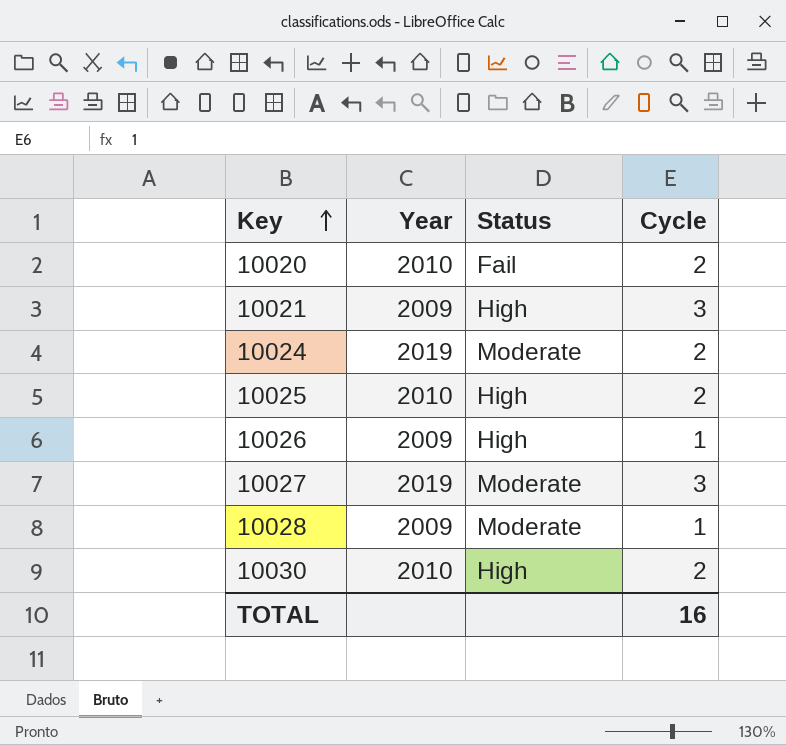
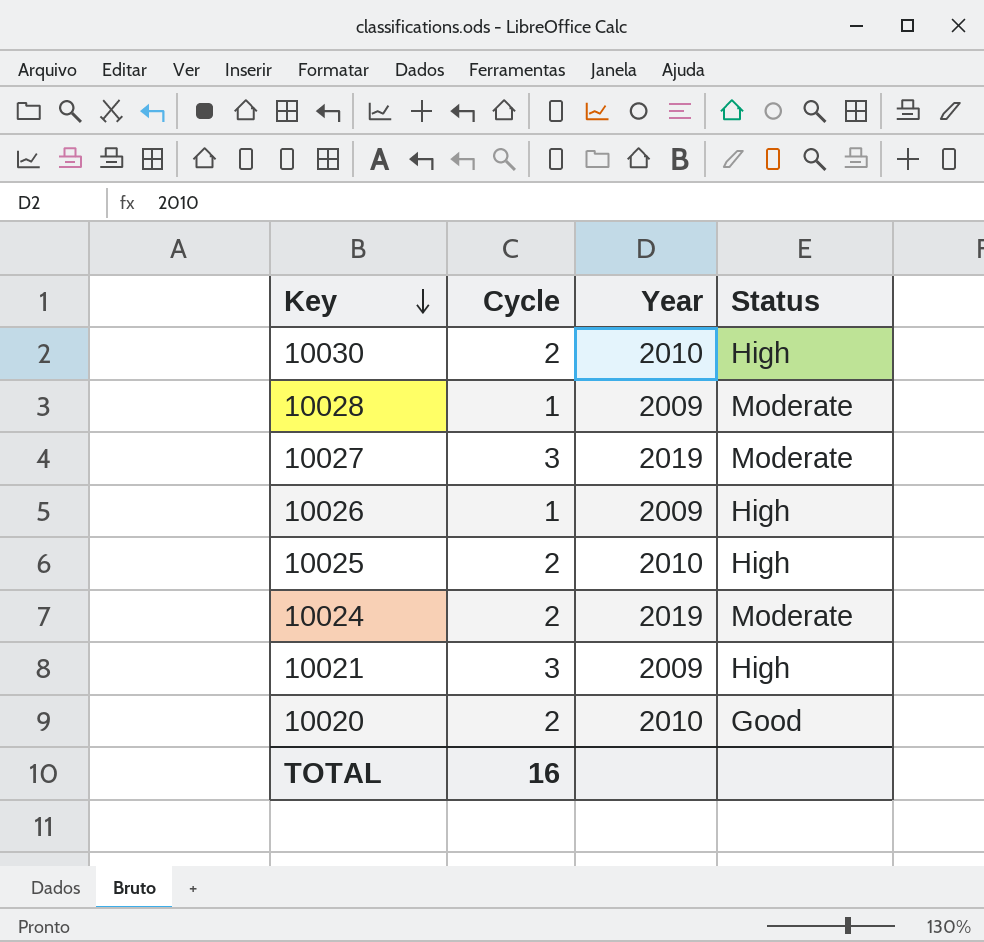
row order: Key ascending -> Key descending
column Cycle | position: 4 -> 2
10020 | Status: Fail -> Good

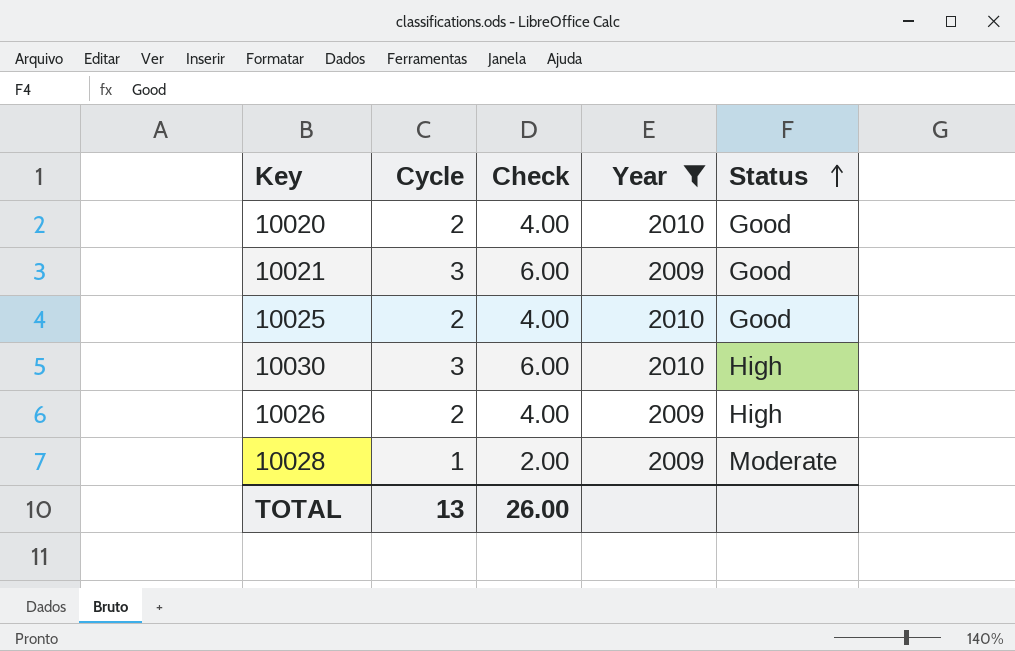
filter: none -> Year != 2019
row order: Key descending -> Status ascending
column Check | formula: none -> [Cycle] * 2
10021 | Status: High -> Good
10025 | Status: High -> Good
10030 | Cycle: 2 -> 3
10026 | Cycle: 1 -> 2
TOTAL | Cycle: 16 -> 13

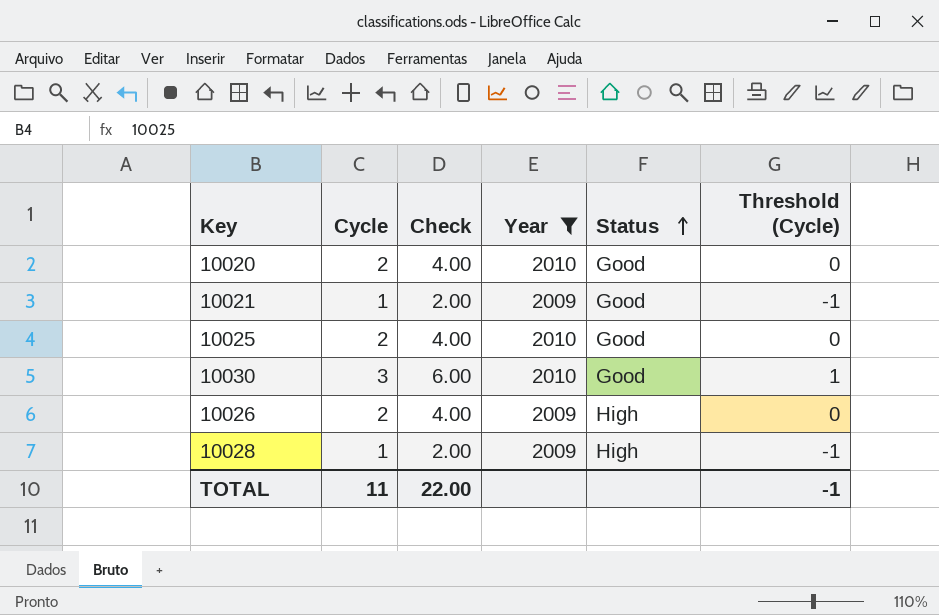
column Threshold (Cycle) | formula: none -> [Cycle] - 2
10021 | Cycle: 3 -> 1
10021 | Check: 6.00 -> 2.00
10030 | Status: High -> Good
10028 | Status: Moderate -> High
TOTAL | Cycle: 13 -> 11
TOTAL | Check: 26.00 -> 22.00

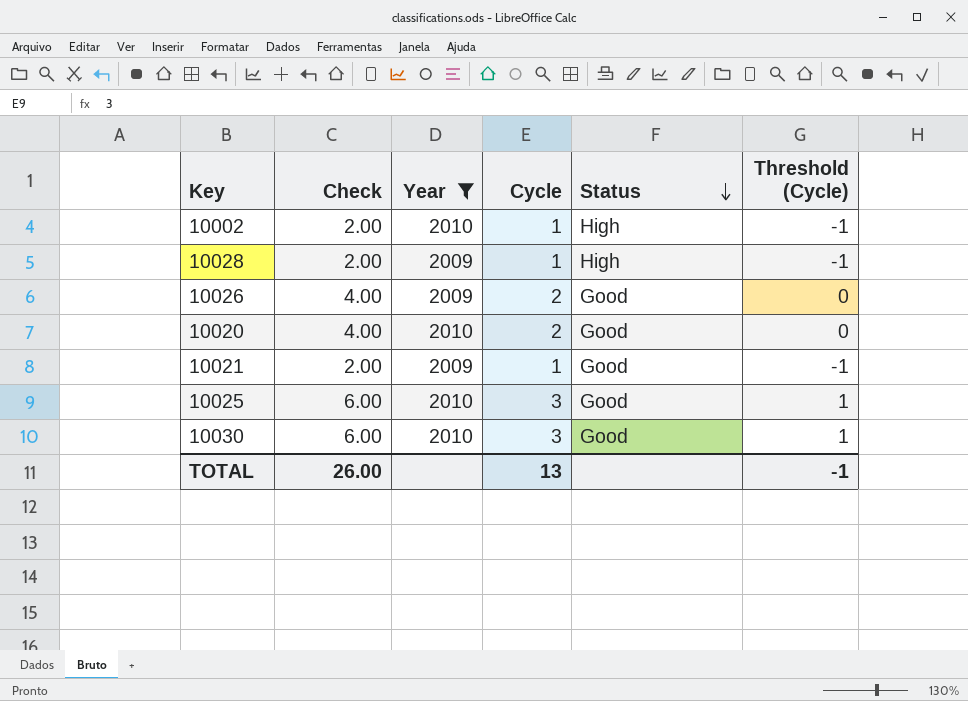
row order: Status ascending -> Status descending
column Cycle | position: 2 -> 4
row 10002: none -> 2.00 | 2010 | 1 | High | -1
10026 | Status: High -> Good
10025 | Check: 4.00 -> 6.00
10025 | Cycle: 2 -> 3
10025 | Threshold (Cycle): 0 -> 1
TOTAL | Check: 22.00 -> 26.00
TOTAL | Cycle: 11 -> 13

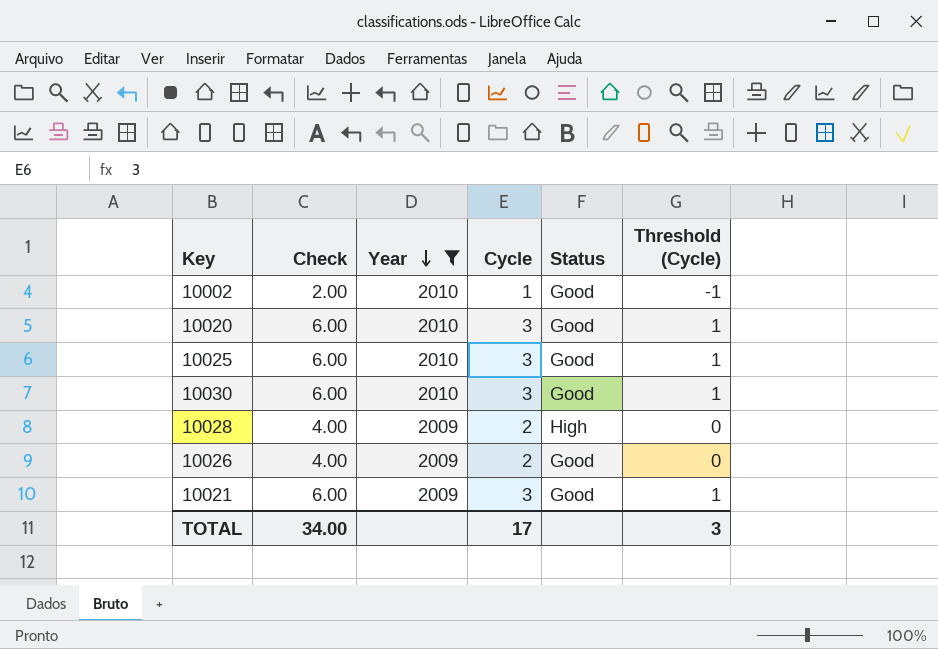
row order: Status descending -> Year descending
10002 | Status: High -> Good
10020 | Check: 4.00 -> 6.00
10020 | Cycle: 2 -> 3
10020 | Threshold (Cycle): 0 -> 1
10028 | Check: 2.00 -> 4.00
10028 | Cycle: 1 -> 2
10028 | Threshold (Cycle): -1 -> 0
10021 | Check: 2.00 -> 6.00
10021 | Cycle: 1 -> 3
10021 | Threshold (Cycle): -1 -> 1
TOTAL | Check: 26.00 -> 34.00
TOTAL | Cycle: 13 -> 17
TOTAL | Threshold (Cycle): -1 -> 3

